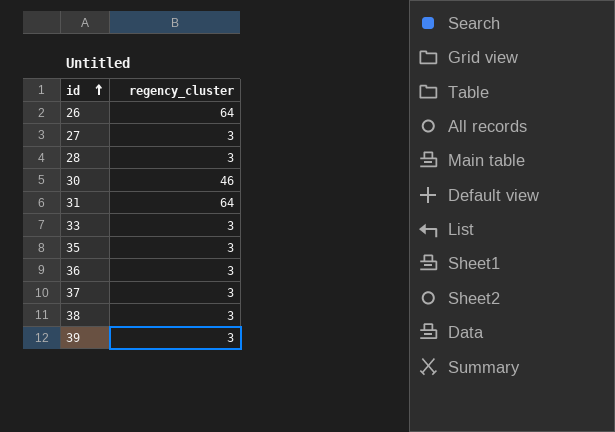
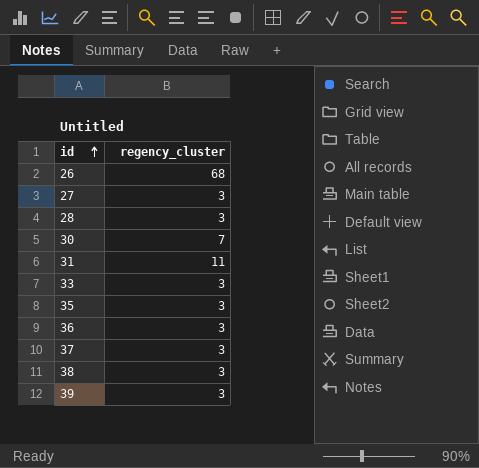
26 | regency_cluster: 64 -> 68
30 | regency_cluster: 46 -> 7
31 | regency_cluster: 64 -> 11

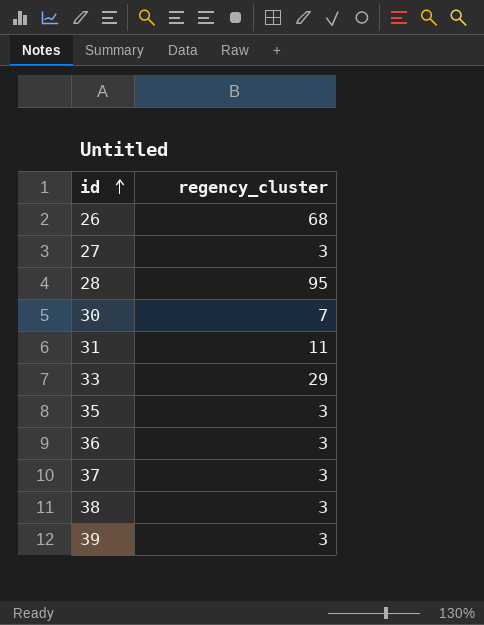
28 | regency_cluster: 3 -> 95
33 | regency_cluster: 3 -> 29

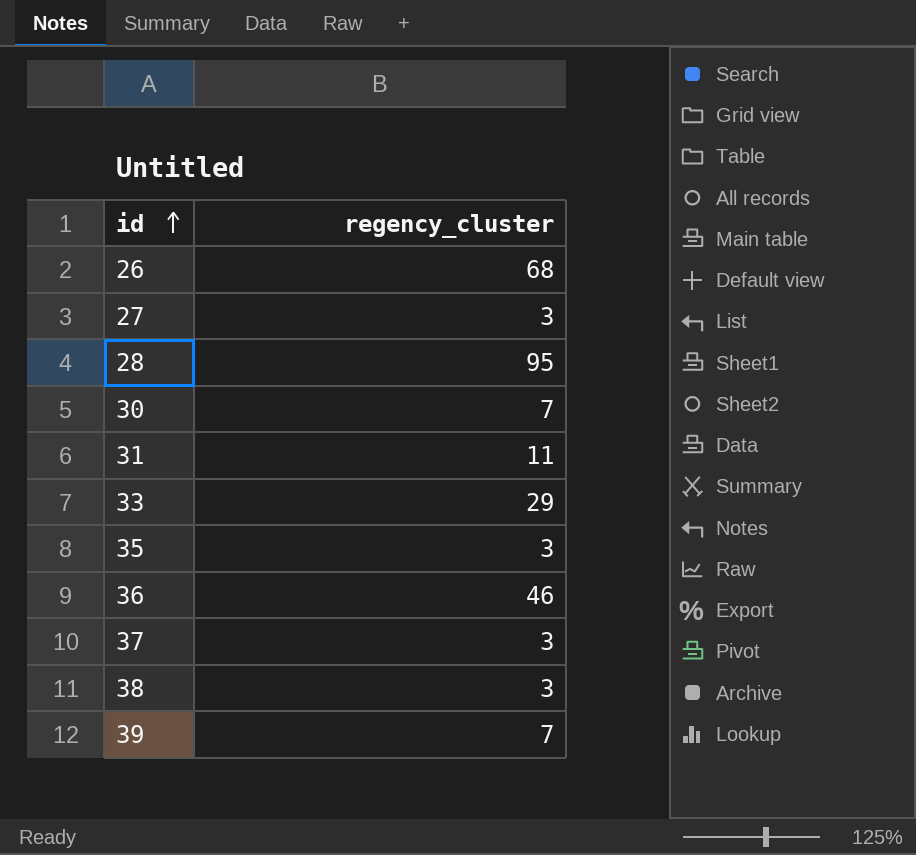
36 | regency_cluster: 3 -> 46
39 | regency_cluster: 3 -> 7

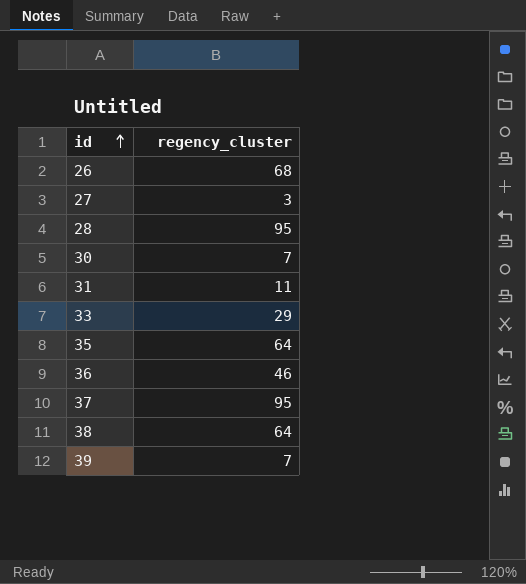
35 | regency_cluster: 3 -> 64
37 | regency_cluster: 3 -> 95
38 | regency_cluster: 3 -> 64

